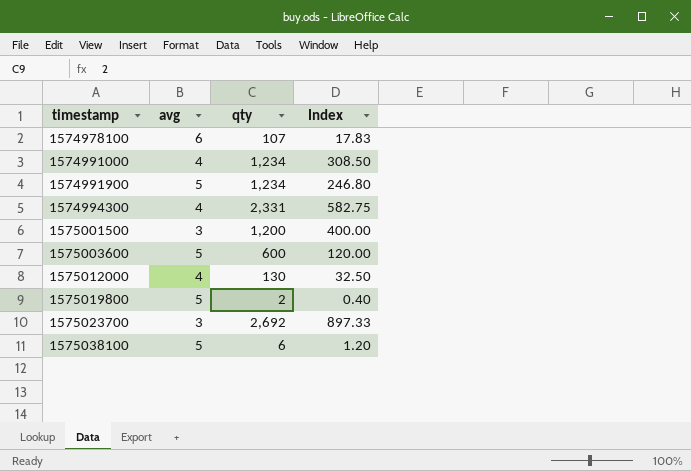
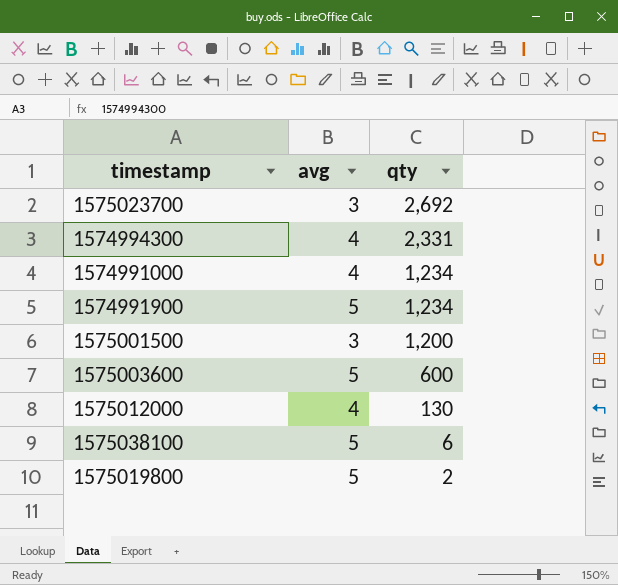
row order: timestamp ascending -> qty descending
column Index | formula: [qty] / [avg] -> none
row 1574978100: 6 | 107 | 17.83 -> none

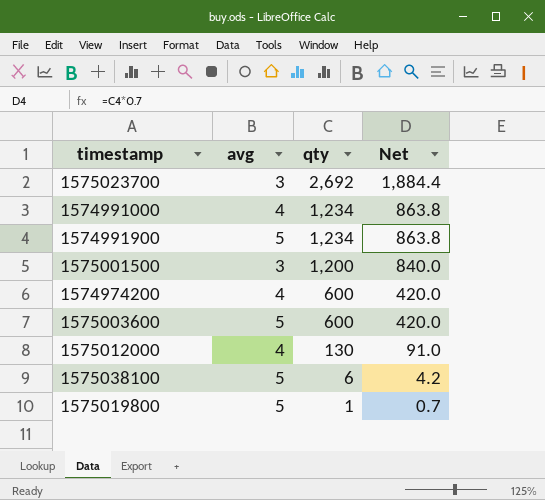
column Net | formula: none -> [qty] * 0.7
row 1574994300: 4 | 2,331 -> none
row 1574974200: none -> 4 | 600 | 420.0
1575019800 | qty: 2 -> 1

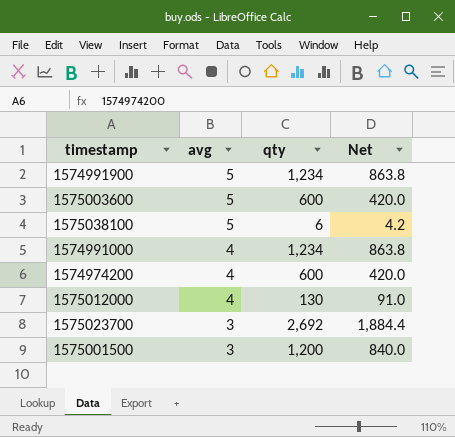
row order: qty descending -> avg descending
row 1575019800: 5 | 1 | 0.7 -> none

